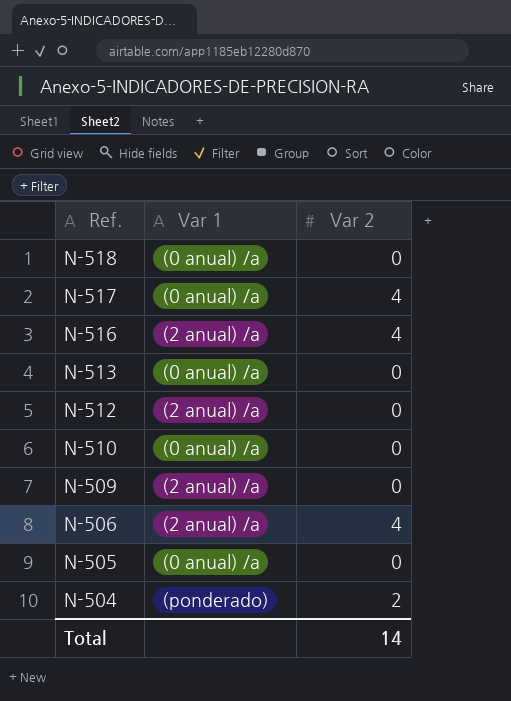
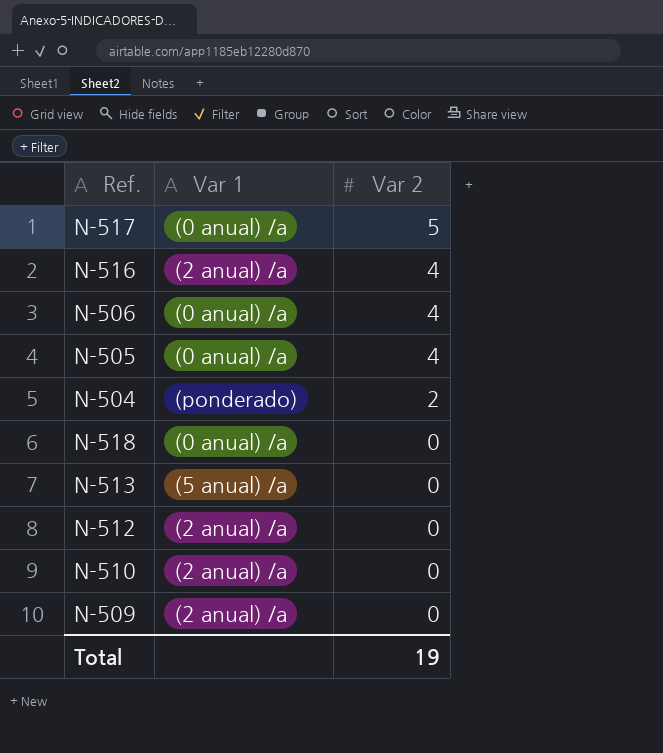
row order: Ref. descending -> Var 2 descending
N-517 | Var 2: 4 -> 5
N-506 | Var 1: (2 anual) /a -> (0 anual) /a
N-505 | Var 2: 0 -> 4
N-513 | Var 1: (0 anual) /a -> (5 anual) /a
N-510 | Var 1: (0 anual) /a -> (2 anual) /a
Total | Var 2: 14 -> 19

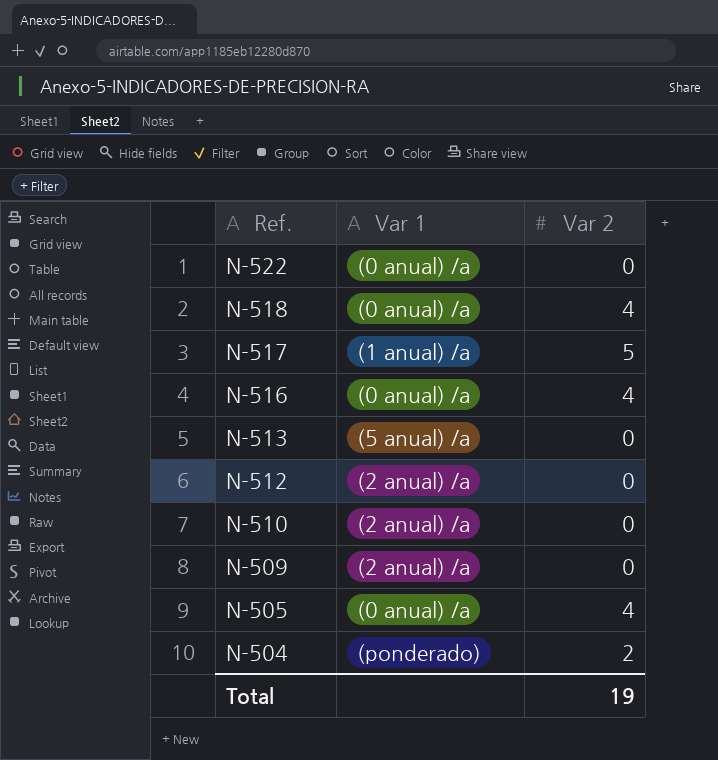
row order: Var 2 descending -> Ref. descending
row N-506: (0 anual) /a | 4 -> none
row N-522: none -> (0 anual) /a | 0
N-518 | Var 2: 0 -> 4
N-517 | Var 1: (0 anual) /a -> (1 anual) /a
N-516 | Var 1: (2 anual) /a -> (0 anual) /a

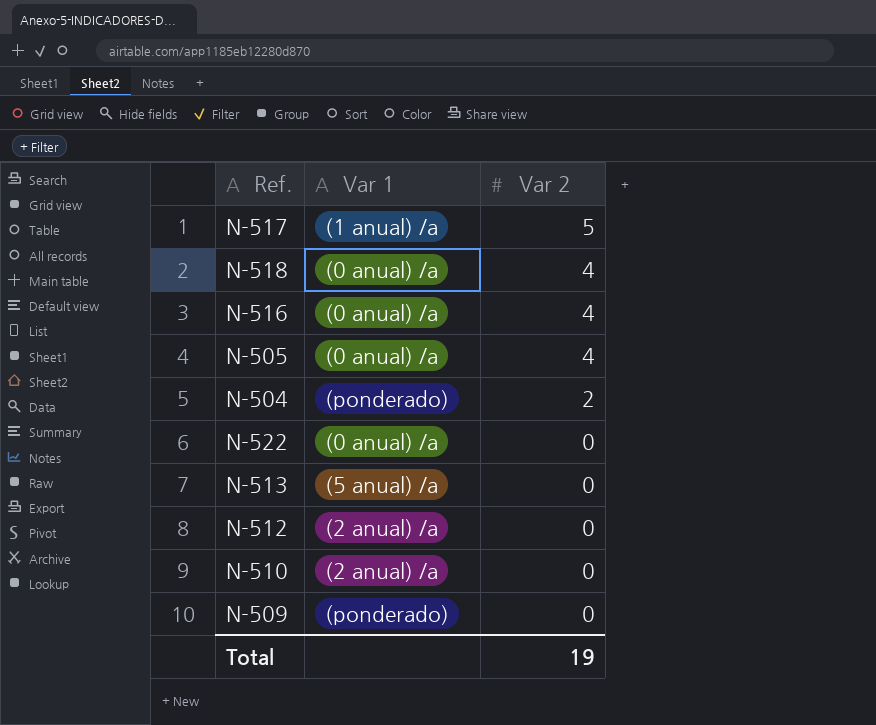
row order: Ref. descending -> Var 2 descending
N-509 | Var 1: (2 anual) /a -> (ponderado)

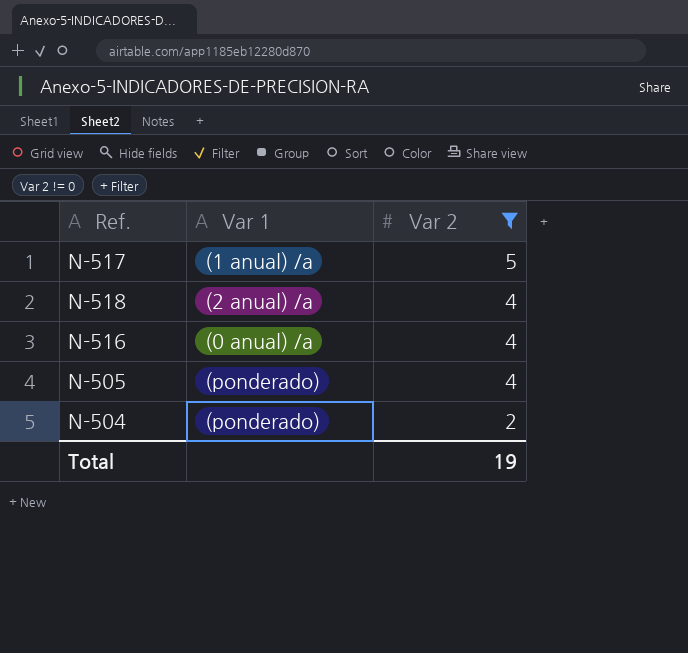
filter: none -> Var 2 != 0
N-518 | Var 1: (0 anual) /a -> (2 anual) /a
N-505 | Var 1: (0 anual) /a -> (ponderado)

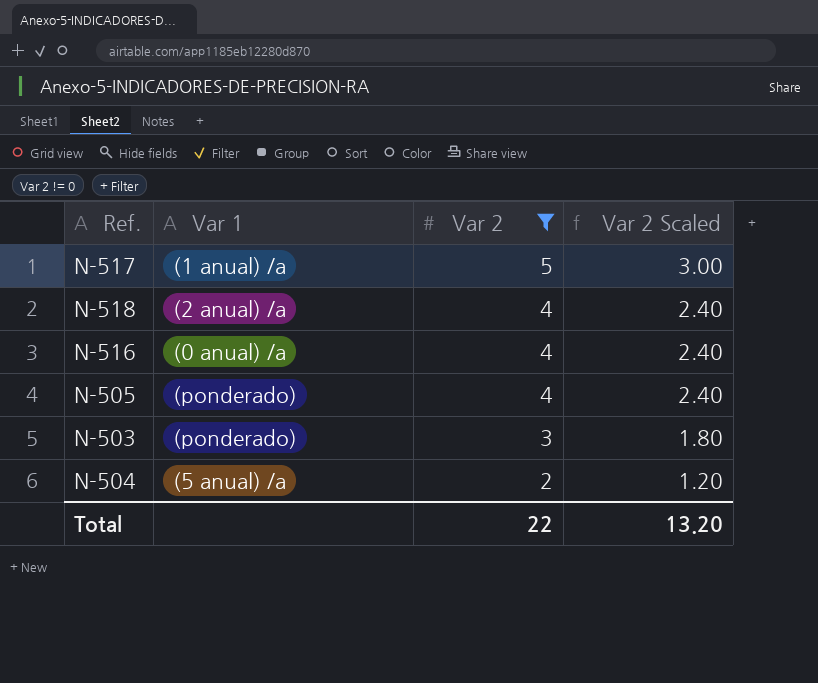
column Var 2 Scaled | formula: none -> [Var 2] * 0.6
row N-503: none -> (ponderado) | 3 | 1.80
N-504 | Var 1: (ponderado) -> (5 anual) /a
Total | Var 2: 19 -> 22

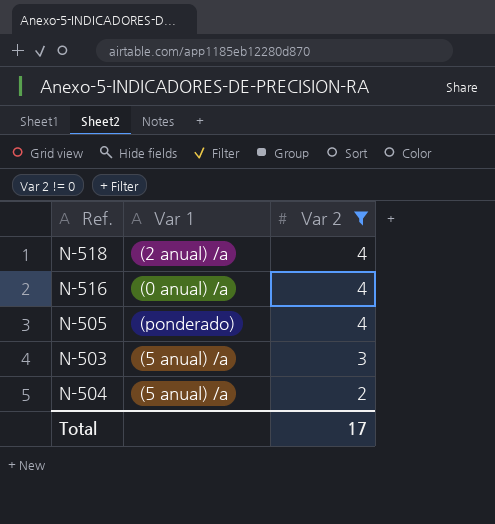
column Var 2 Scaled | formula: [Var 2] * 0.6 -> none
row N-517: (1 anual) /a | 5 | 3.00 -> none
N-503 | Var 1: (ponderado) -> (5 anual) /a
Total | Var 2: 22 -> 17

